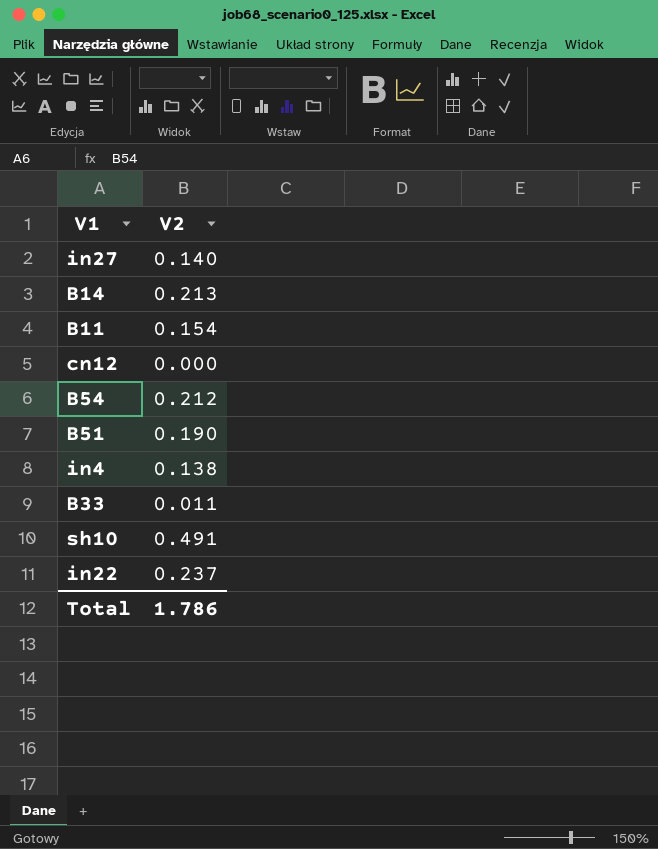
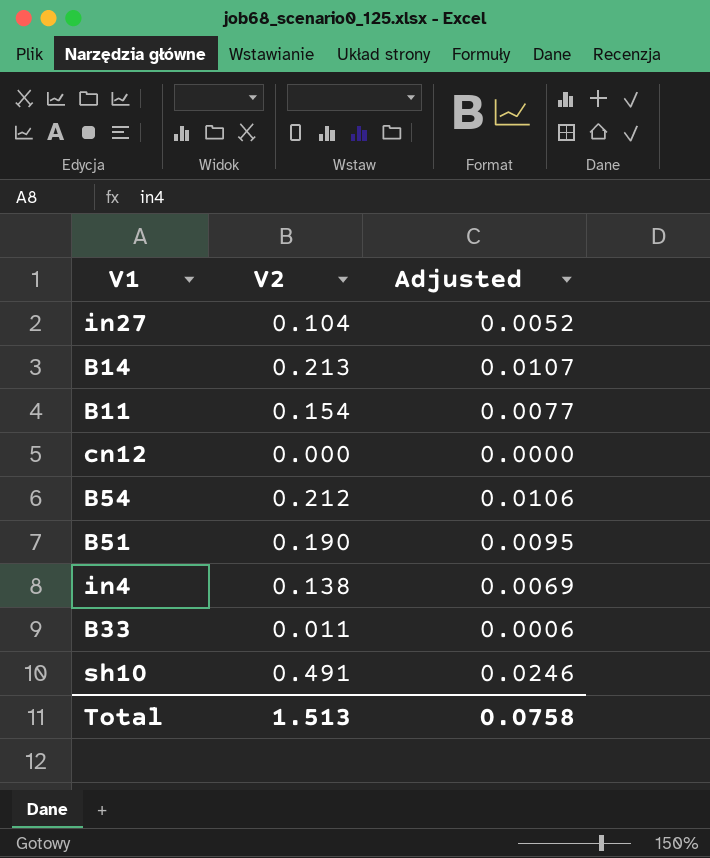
column Adjusted | formula: none -> [V2] * 0.05
row in22: 0.237 -> none
in27 | V2: 0.140 -> 0.104
Total | V2: 1.786 -> 1.513

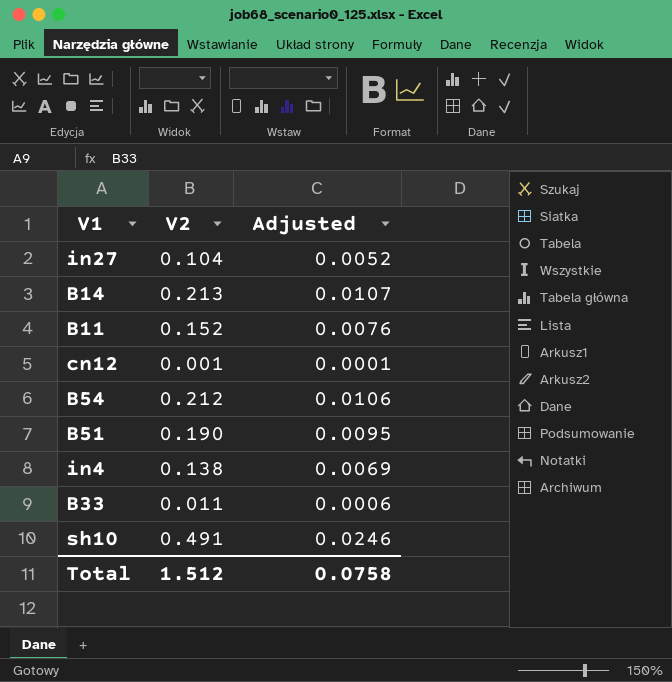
B11 | V2: 0.154 -> 0.152
B11 | Adjusted: 0.0077 -> 0.0076
cn12 | V2: 0.000 -> 0.001
cn12 | Adjusted: 0.0000 -> 0.0001
Total | V2: 1.513 -> 1.512

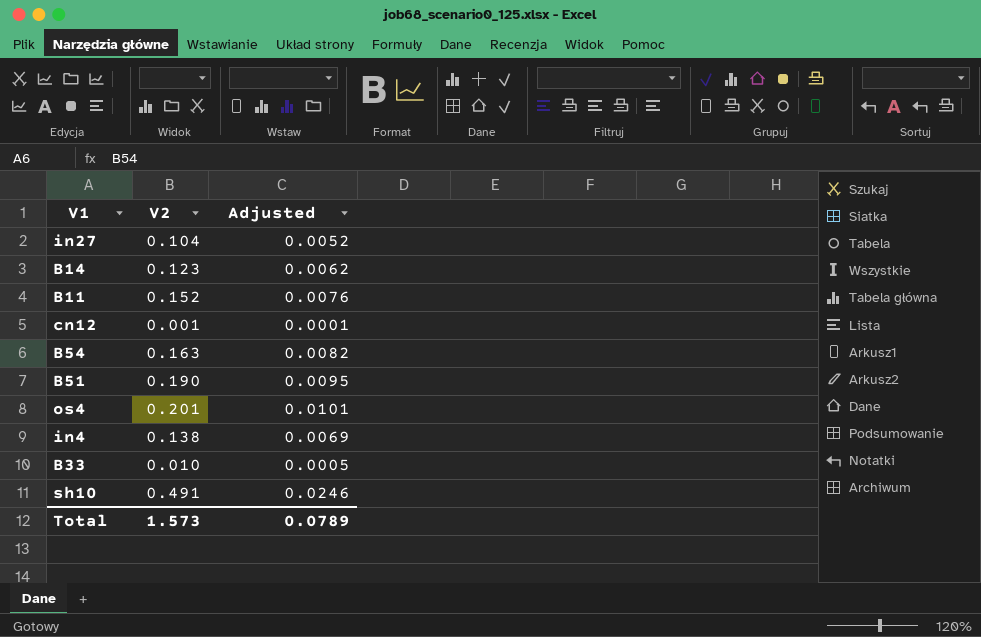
B14 | V2: 0.213 -> 0.123
B14 | Adjusted: 0.0107 -> 0.0062
B54 | V2: 0.212 -> 0.163
B54 | Adjusted: 0.0106 -> 0.0082
row os4: none -> 0.201 | 0.0101
B33 | V2: 0.011 -> 0.010
B33 | Adjusted: 0.0006 -> 0.0005
Total | V2: 1.512 -> 1.573
Total | Adjusted: 0.0758 -> 0.0789

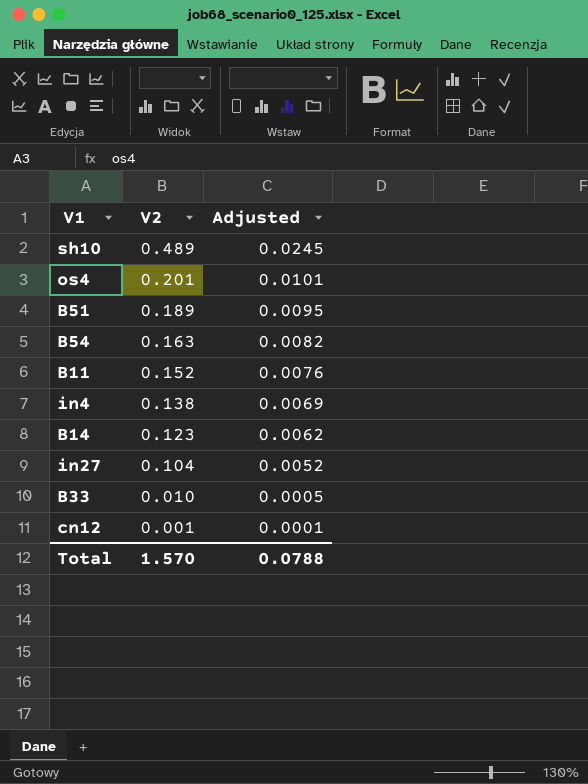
row order: none -> V2 descending
sh10 | V2: 0.491 -> 0.489
sh10 | Adjusted: 0.0246 -> 0.0245
B51 | V2: 0.190 -> 0.189
Total | V2: 1.573 -> 1.570
Total | Adjusted: 0.0789 -> 0.0788

